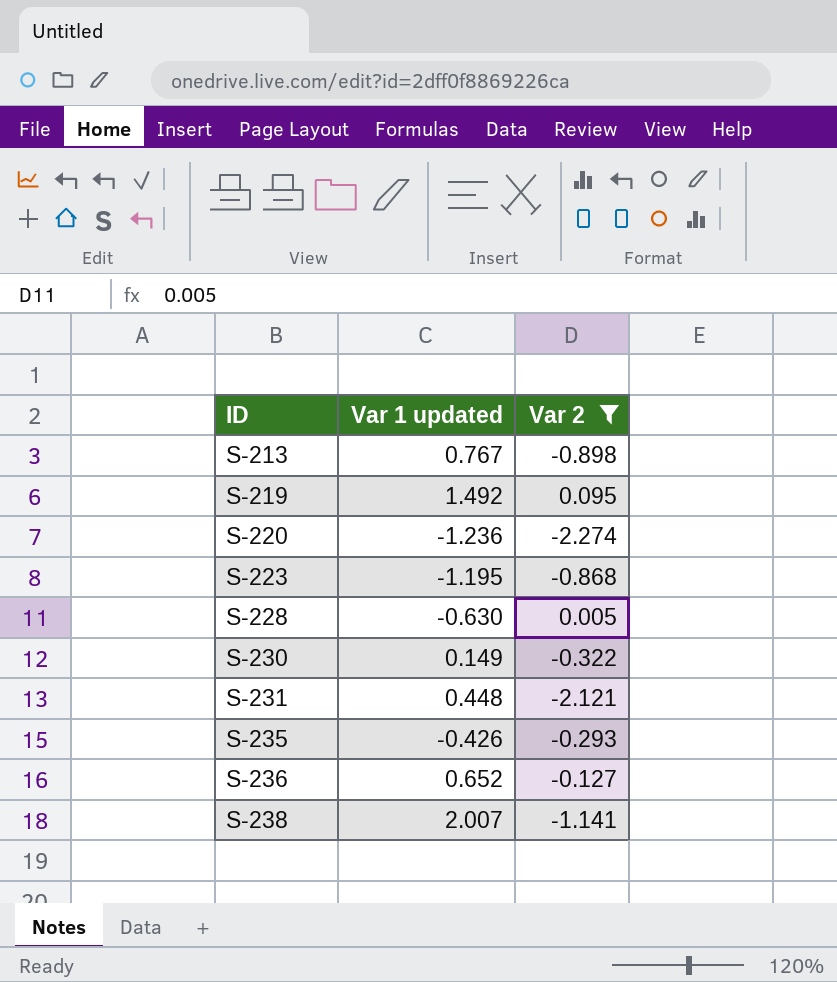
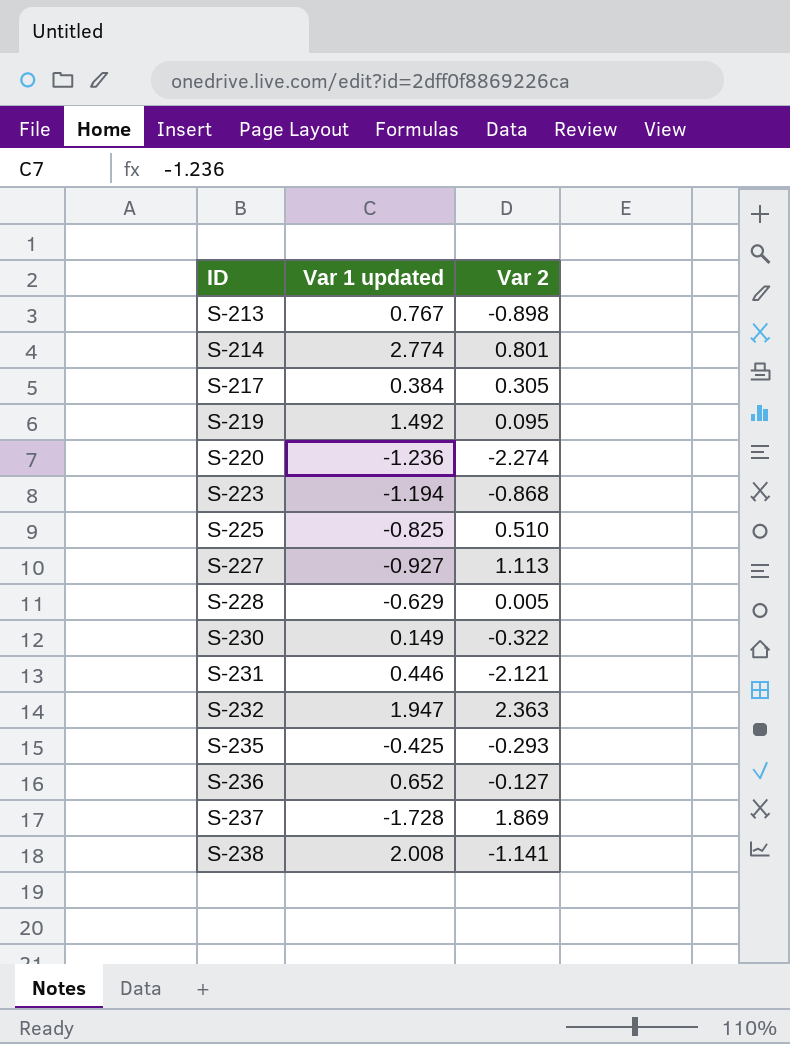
filter: Var 2 <= 0.095 -> none
S-223 | Var 1 updated: -1.195 -> -1.194
S-228 | Var 1 updated: -0.630 -> -0.629
S-231 | Var 1 updated: 0.448 -> 0.446
S-235 | Var 1 updated: -0.426 -> -0.425
S-238 | Var 1 updated: 2.007 -> 2.008

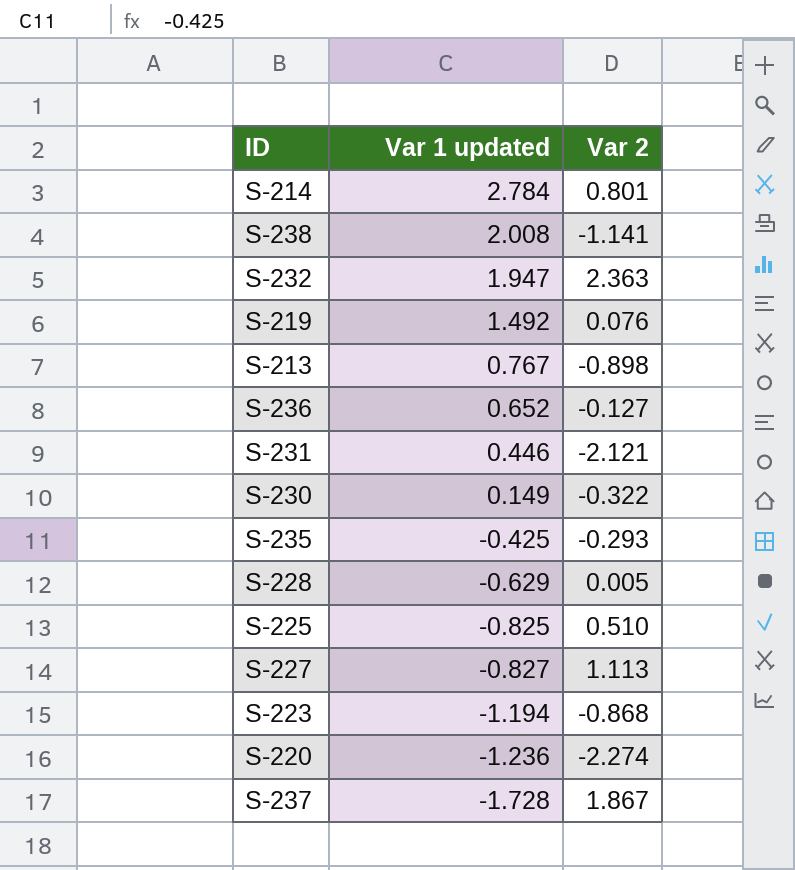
row order: ID ascending -> Var 1 updated descending
row S-217: 0.384 | 0.305 -> none
S-214 | Var 1 updated: 2.774 -> 2.784
S-219 | Var 2: 0.095 -> 0.076
S-227 | Var 1 updated: -0.927 -> -0.827
S-237 | Var 2: 1.869 -> 1.867

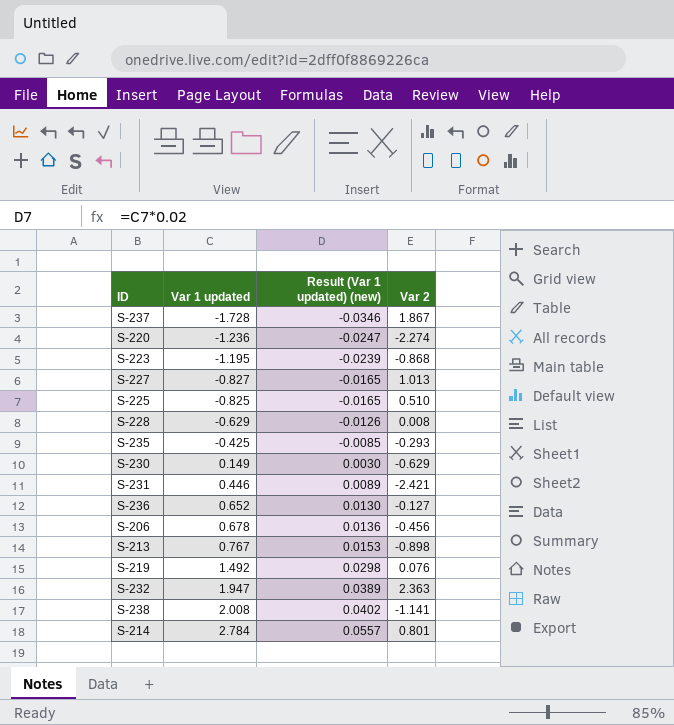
row order: Var 1 updated descending -> Var 1 updated ascending
column Result (Var 1 updated) (new) | formula: none -> [Var 1 updated] * 0.02
S-223 | Var 1 updated: -1.194 -> -1.195
S-227 | Var 2: 1.113 -> 1.013
S-228 | Var 2: 0.005 -> 0.008
S-230 | Var 2: -0.322 -> -0.629
S-231 | Var 2: -2.121 -> -2.421
row S-206: none -> 0.678 | 0.0136 | -0.456

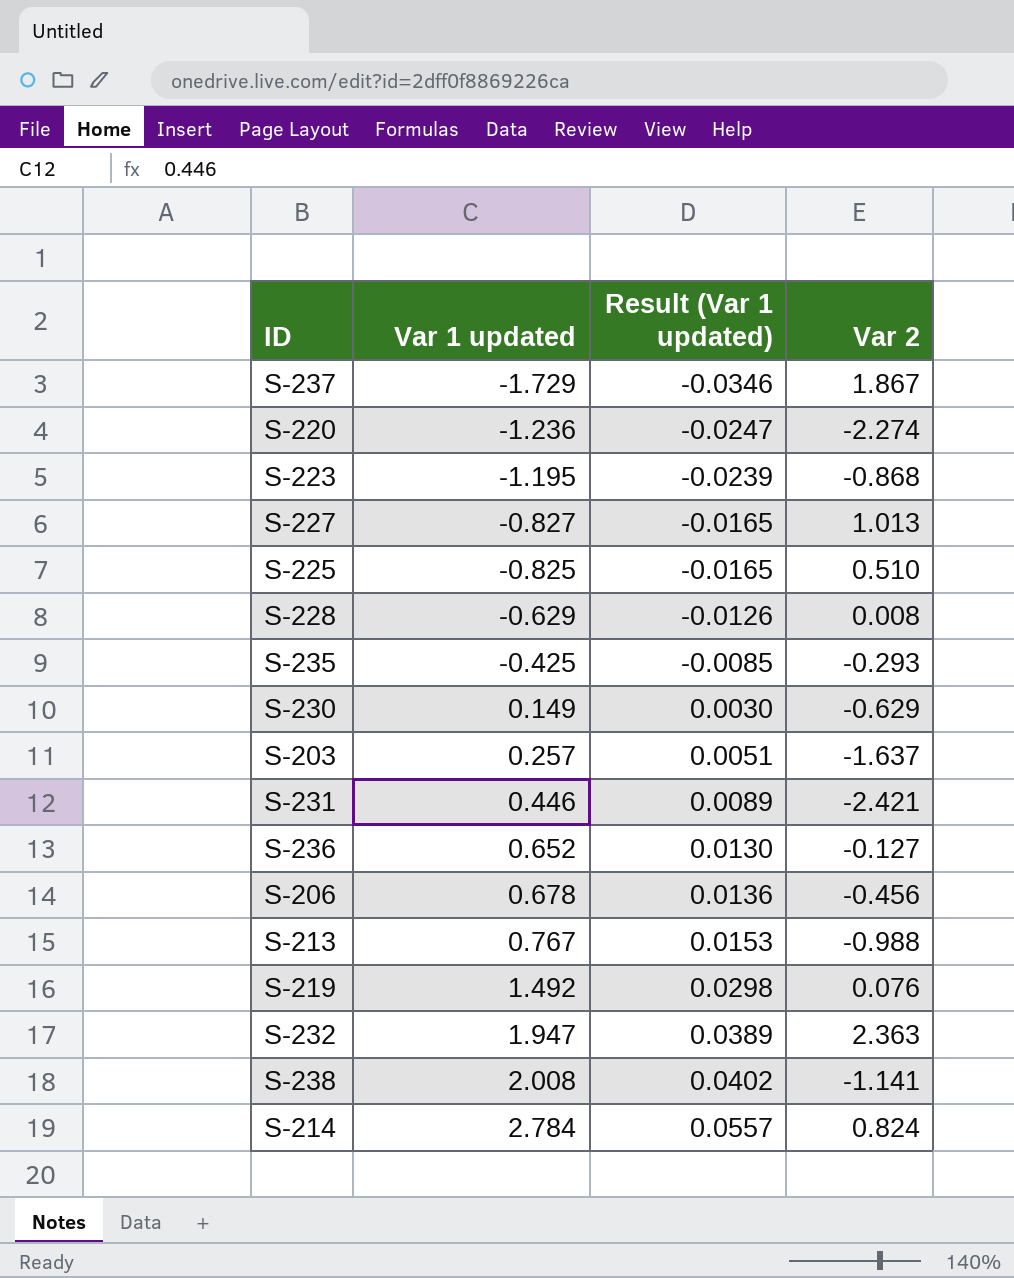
column name: Result (Var 1 updated) (new) -> Result (Var 1 updated)
S-237 | Var 1 updated: -1.728 -> -1.729
row S-203: none -> 0.257 | 0.0051 | -1.637
S-213 | Var 2: -0.898 -> -0.988
S-214 | Var 2: 0.801 -> 0.824

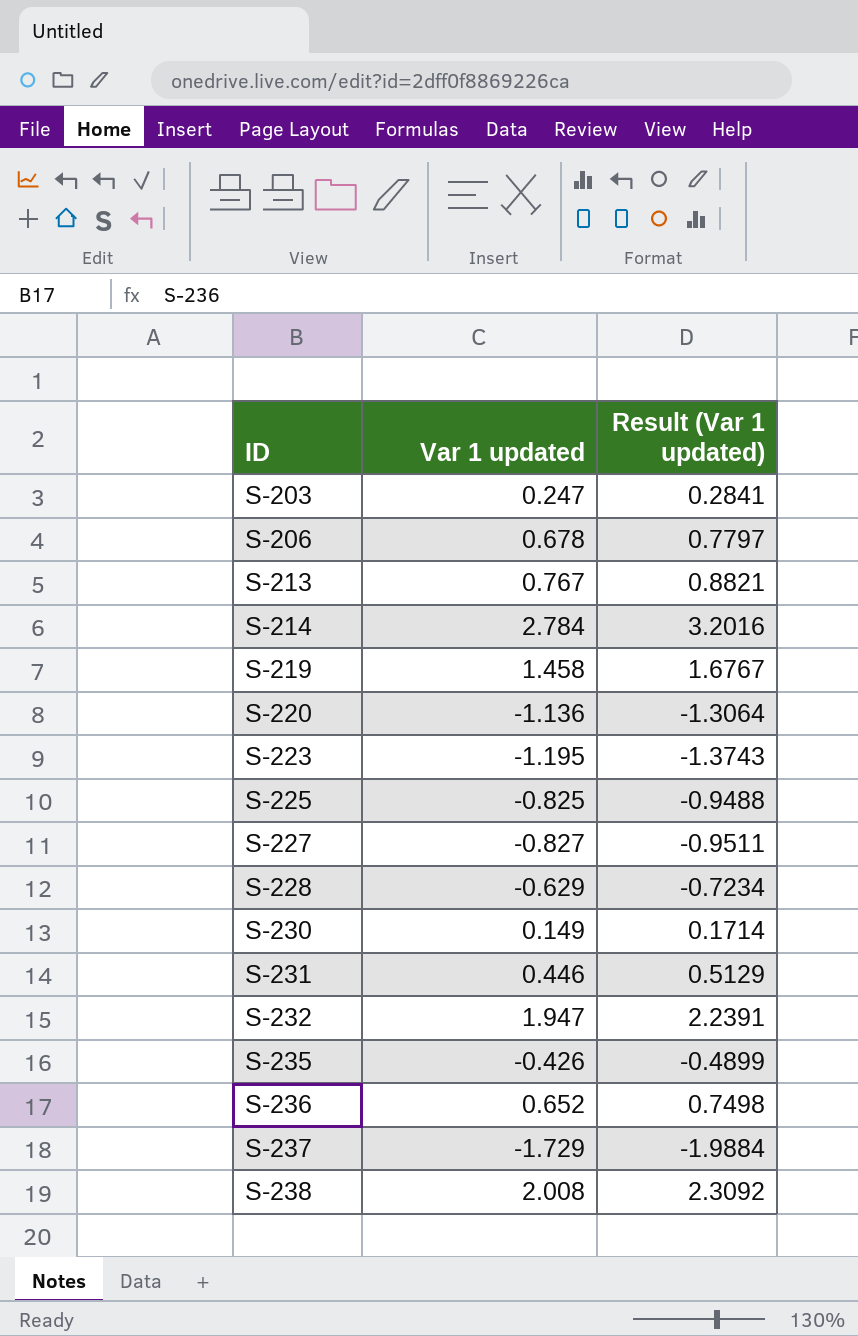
row order: Var 1 updated ascending -> ID ascending
column Var 2 | position: 4 -> none
column Result (Var 1 updated) | formula: [Var 1 updated] * 0.02 -> [Var 1 updated] * 1.15
S-203 | Var 1 updated: 0.257 -> 0.247
S-219 | Var 1 updated: 1.492 -> 1.458
S-220 | Var 1 updated: -1.236 -> -1.136
S-235 | Var 1 updated: -0.425 -> -0.426

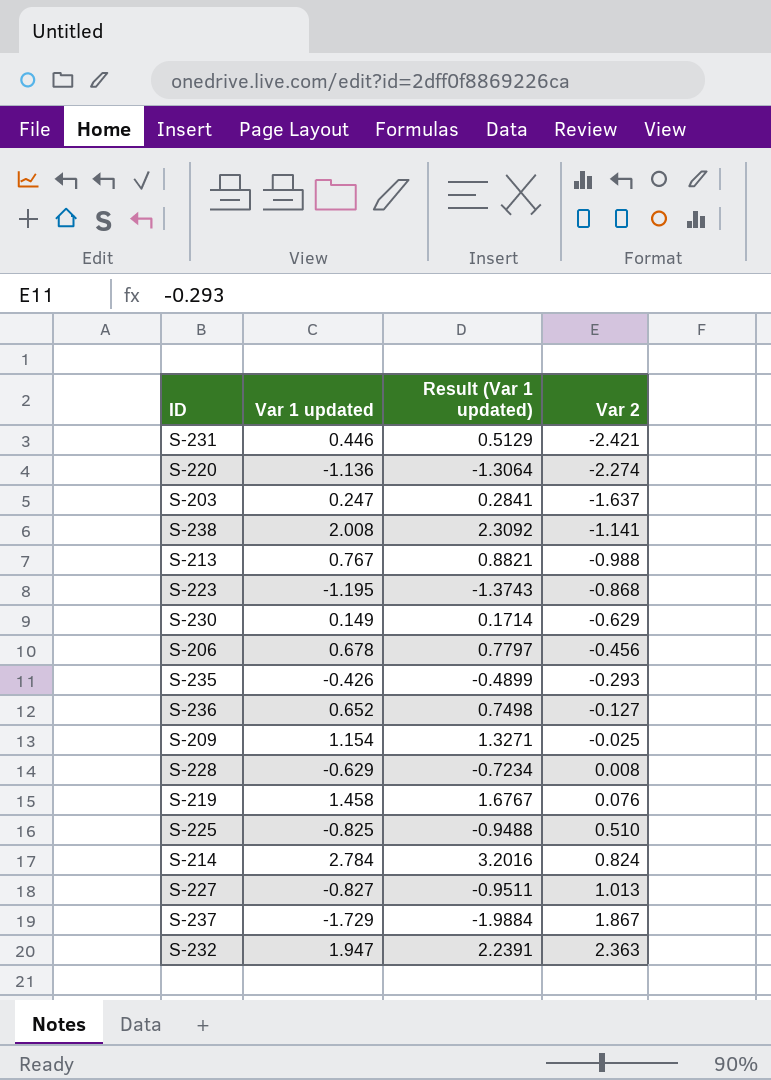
row order: ID ascending -> Var 2 ascending
column Var 2 | position: none -> 4
row S-209: none -> 1.154 | 1.3271 | -0.025

